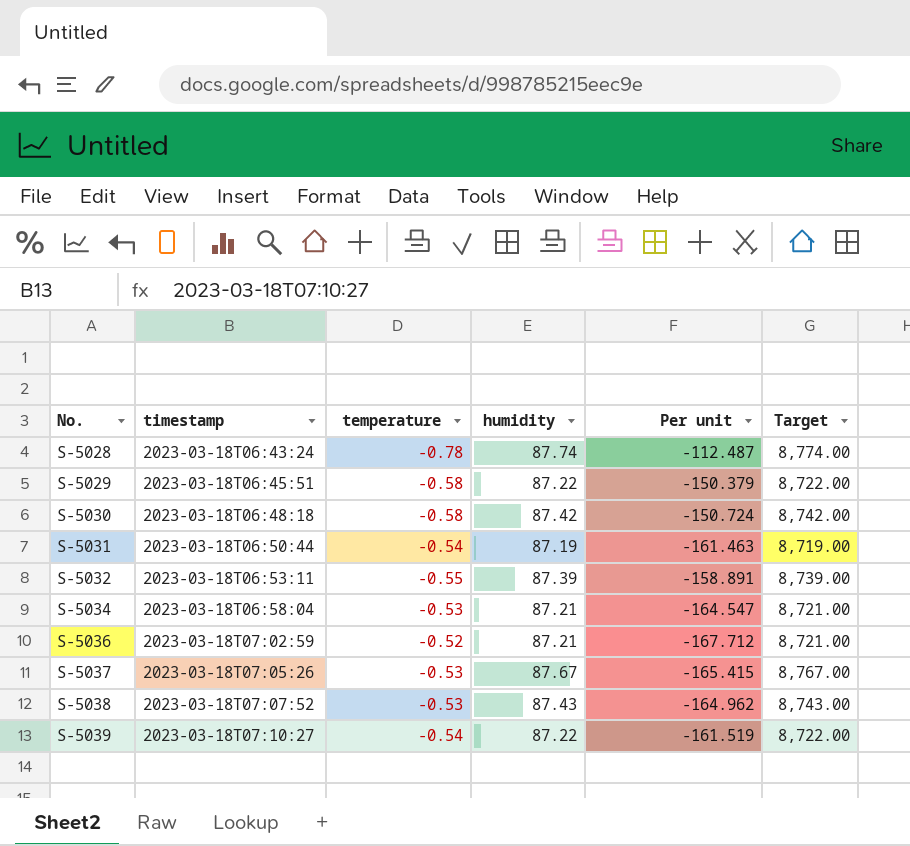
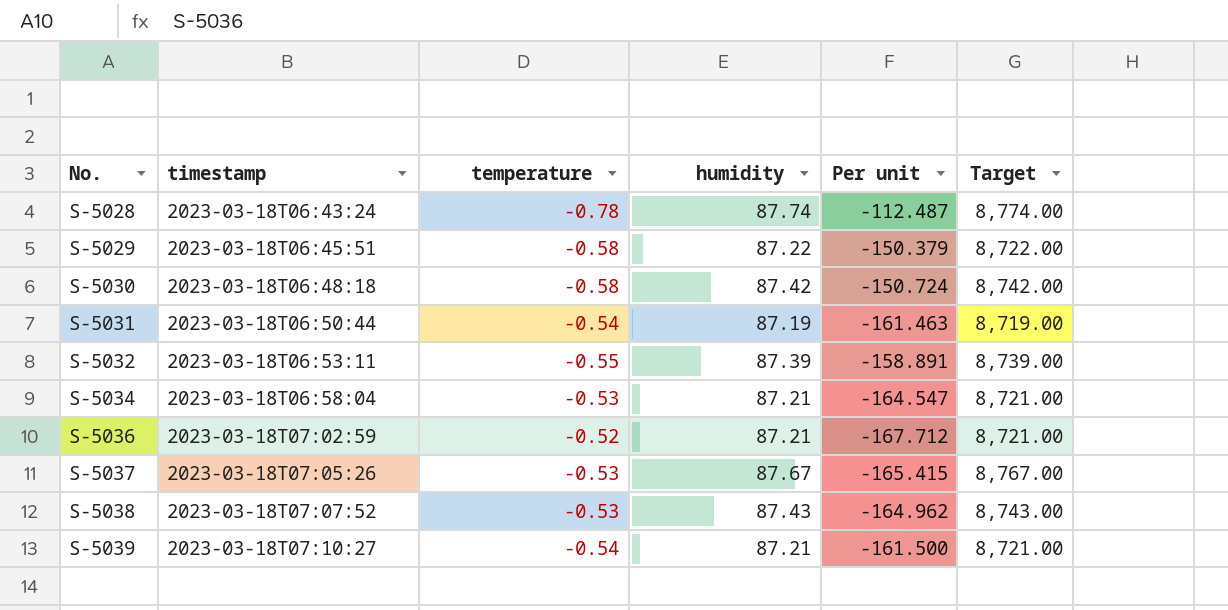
S-5039 | humidity: 87.22 -> 87.21
S-5039 | Per unit: -161.519 -> -161.500
S-5039 | Target: 8,722.00 -> 8,721.00

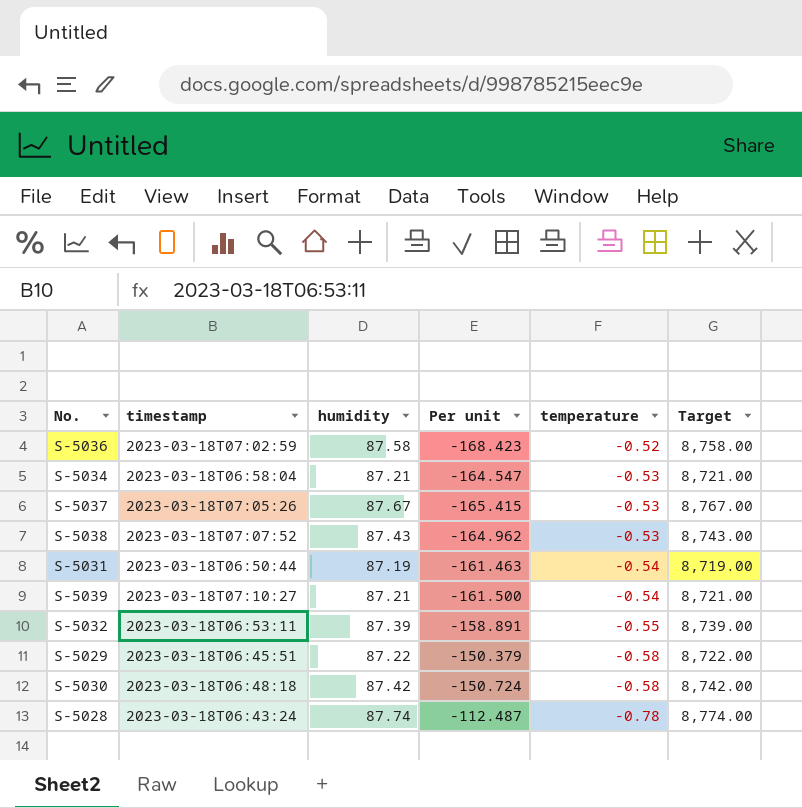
row order: No. ascending -> temperature descending
column temperature | position: 3 -> 5
S-5036 | humidity: 87.21 -> 87.58
S-5036 | Per unit: -167.712 -> -168.423
S-5036 | Target: 8,721.00 -> 8,758.00

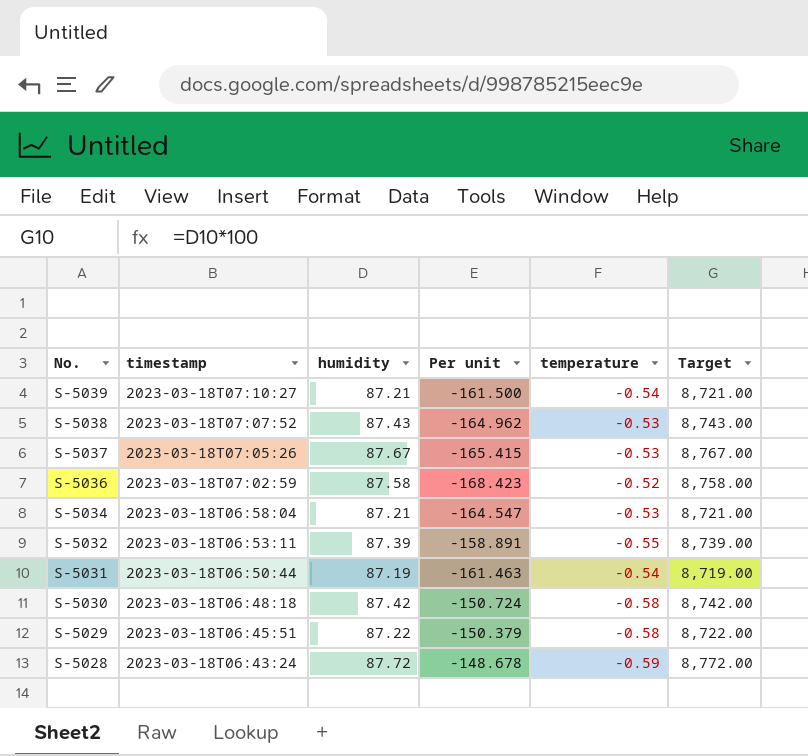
row order: temperature descending -> No. descending
S-5028 | humidity: 87.74 -> 87.72
S-5028 | Per unit: -112.487 -> -148.678
S-5028 | temperature: -0.78 -> -0.59
S-5028 | Target: 8,774.00 -> 8,772.00

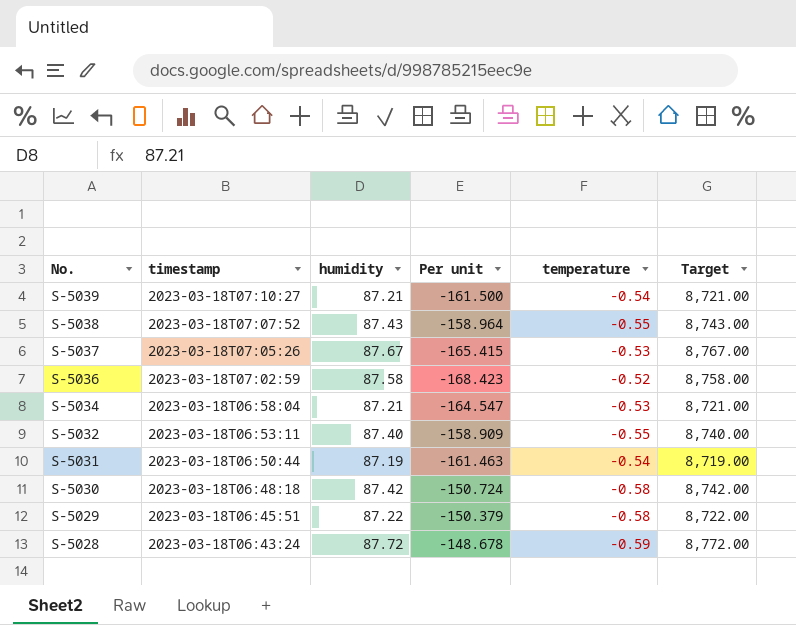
S-5038 | Per unit: -164.962 -> -158.964
S-5038 | temperature: -0.53 -> -0.55
S-5032 | humidity: 87.39 -> 87.40
S-5032 | Per unit: -158.891 -> -158.909
S-5032 | Target: 8,739.00 -> 8,740.00

